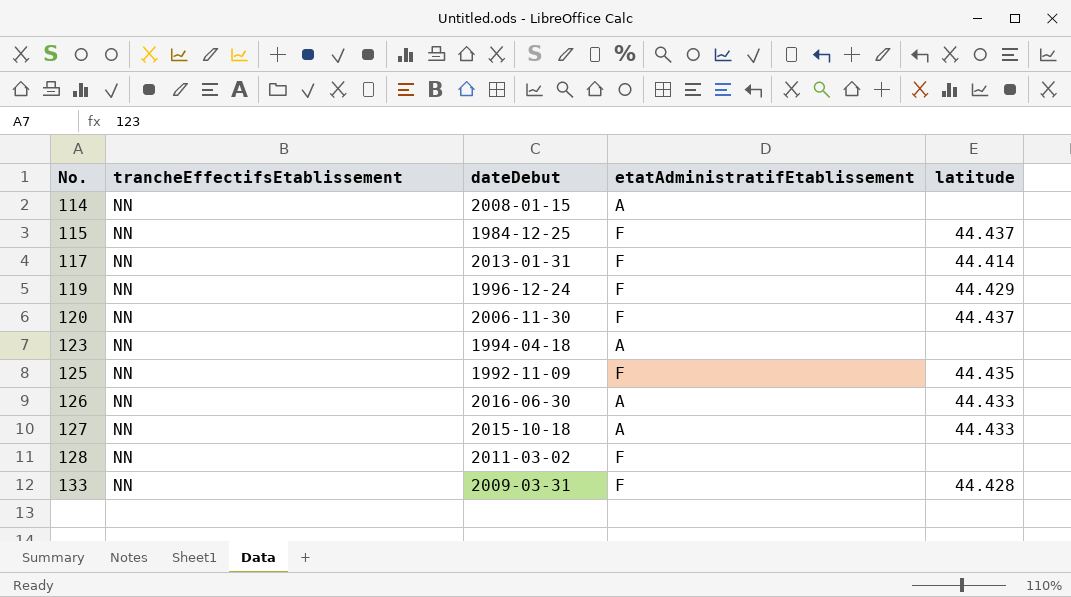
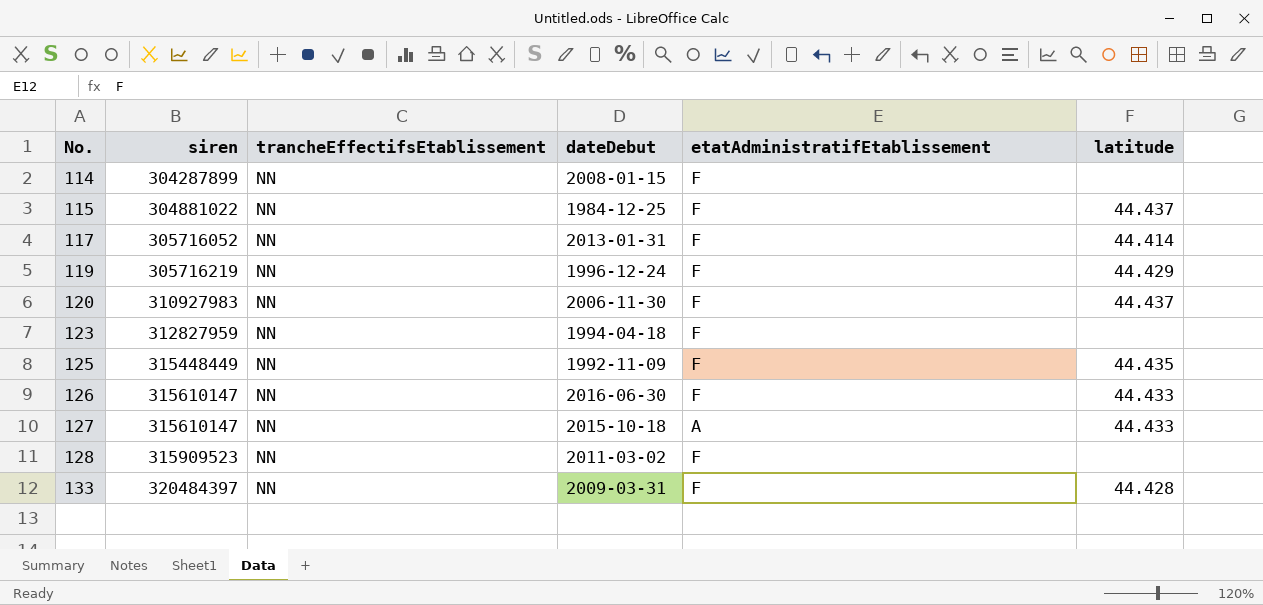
column siren | position: none -> 2
114 | etatAdministratifEtablissement: A -> F
123 | etatAdministratifEtablissement: A -> F
126 | etatAdministratifEtablissement: A -> F

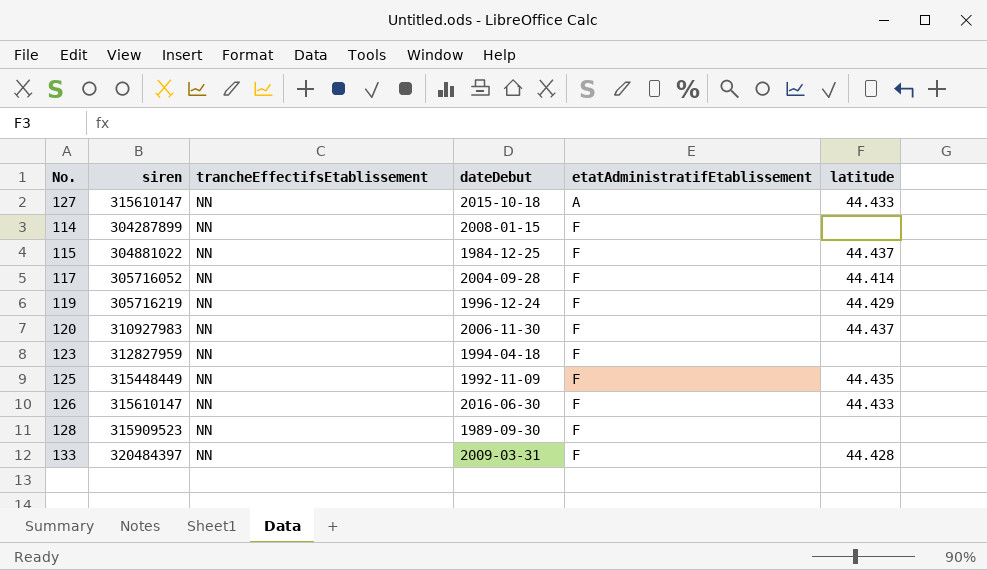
row order: No. ascending -> etatAdministratifEtablissement ascending
117 | dateDebut: 2013-01-31 -> 2004-09-28
128 | dateDebut: 2011-03-02 -> 1989-09-30

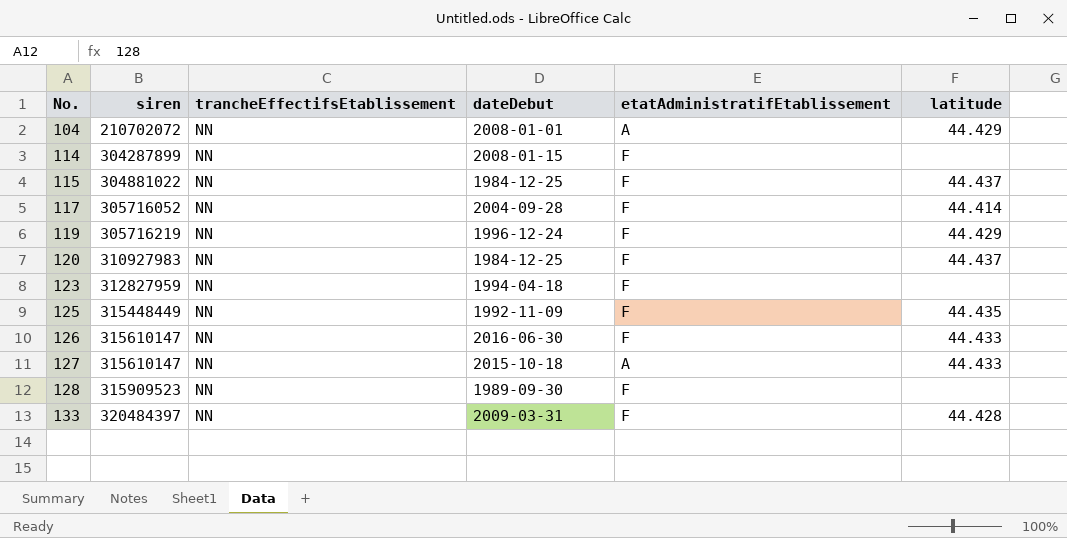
row order: etatAdministratifEtablissement ascending -> No. ascending
row 104: none -> 210702072 | NN | 2008-01-01 | A | 44.429
120 | dateDebut: 2006-11-30 -> 1984-12-25

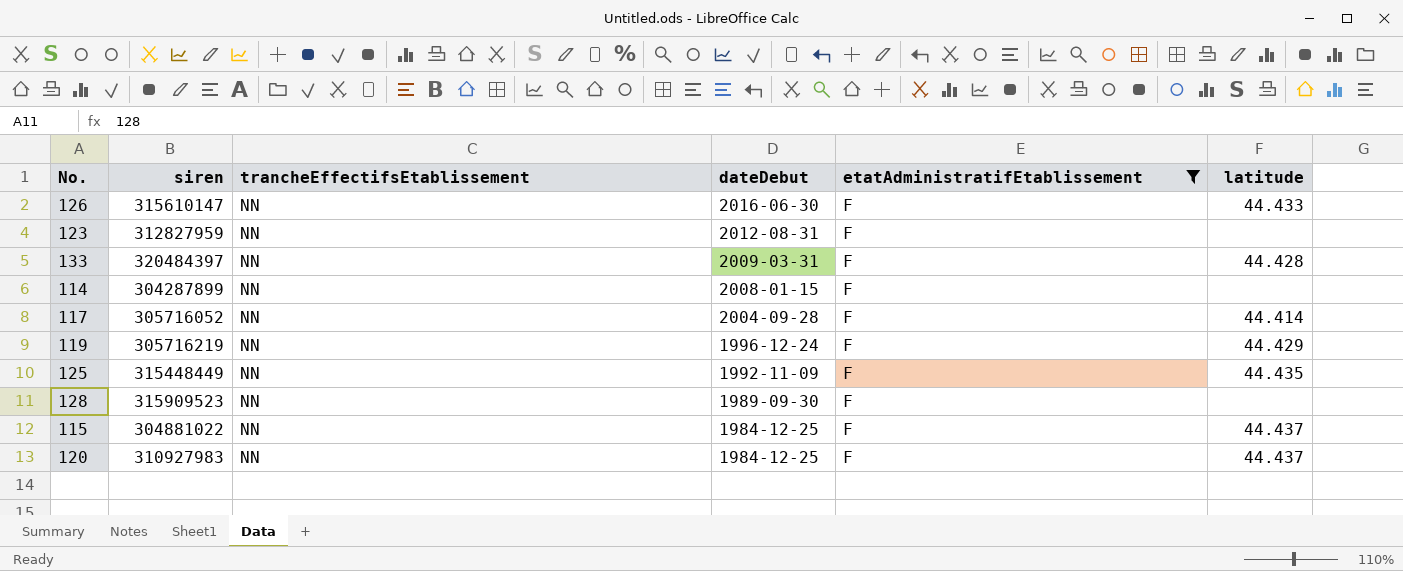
filter: none -> etatAdministratifEtablissement = F
row order: No. ascending -> dateDebut descending
123 | dateDebut: 1994-04-18 -> 2012-08-31

